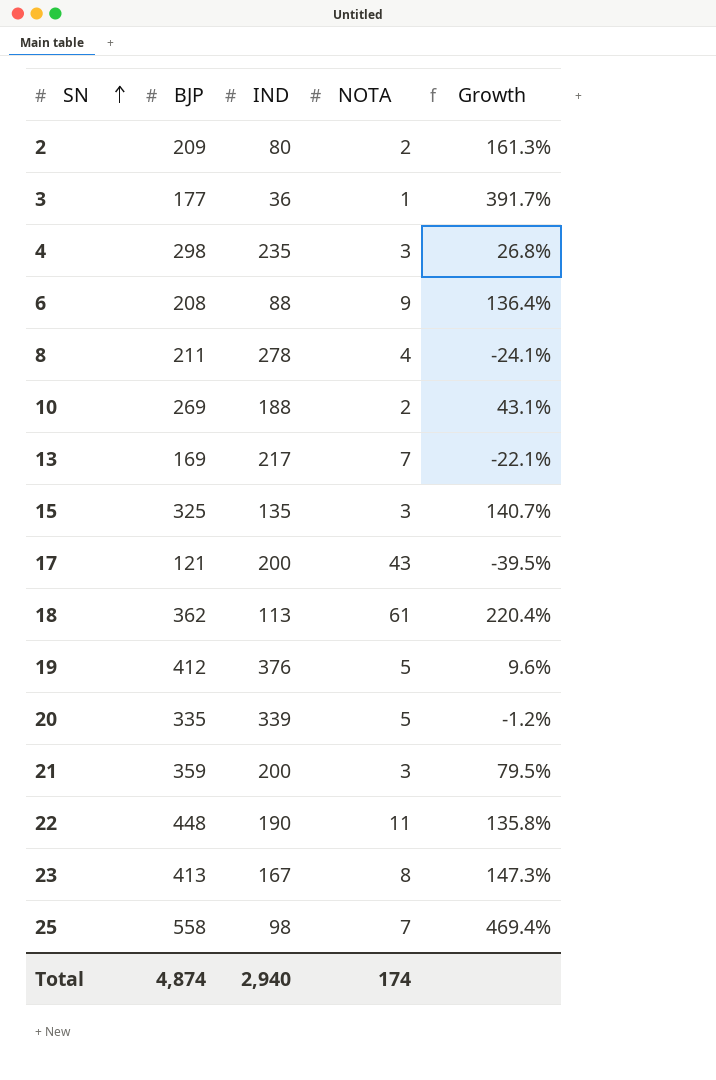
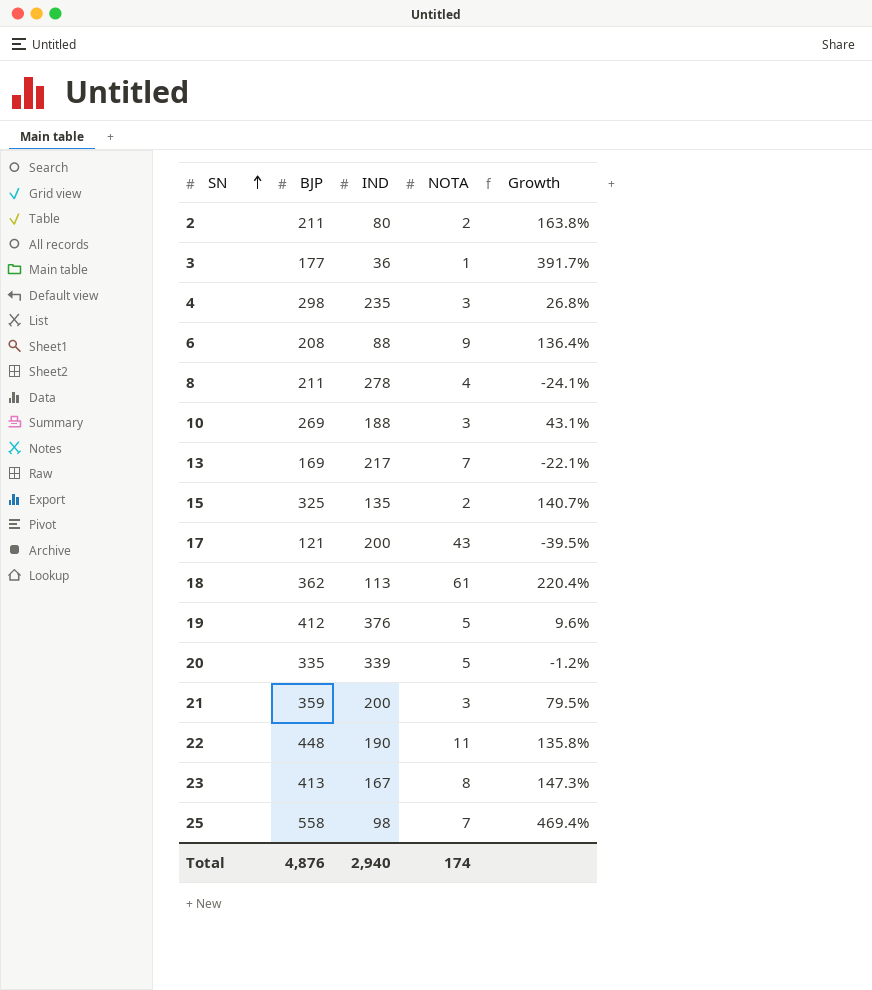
2 | BJP: 209 -> 211
2 | Growth: 161.3% -> 163.8%
10 | NOTA: 2 -> 3
15 | NOTA: 3 -> 2
Total | BJP: 4,874 -> 4,876

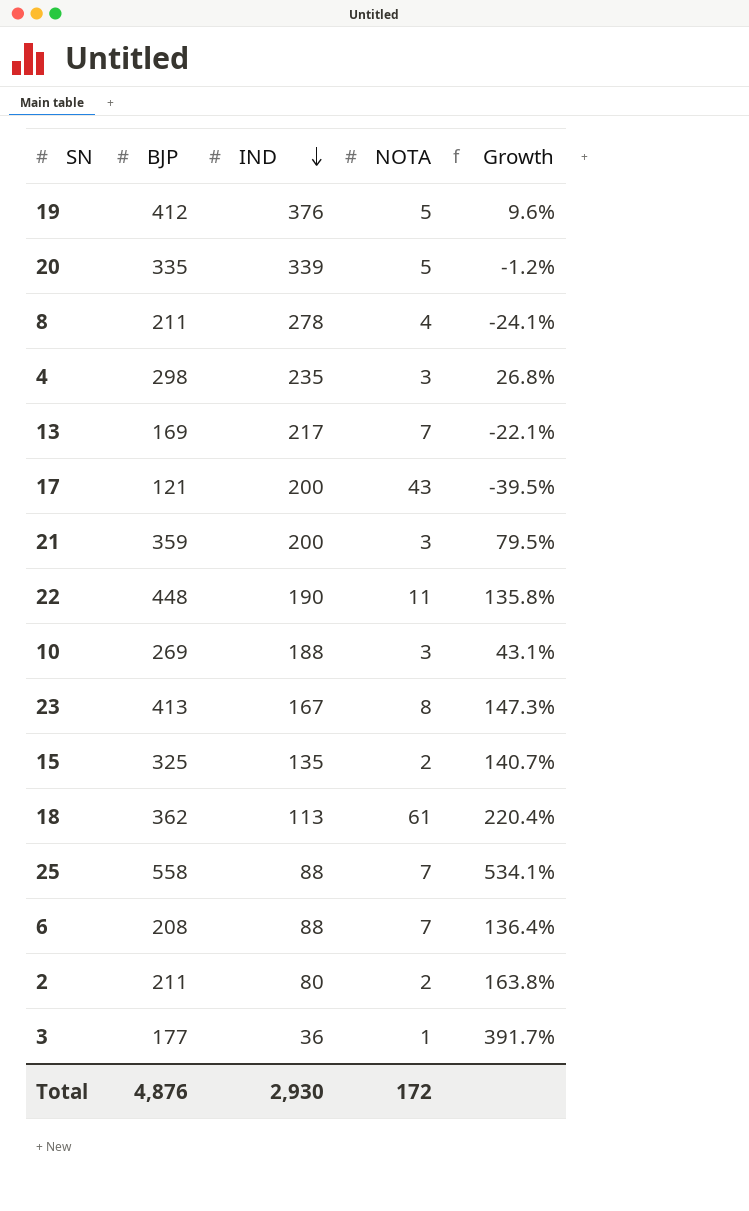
row order: SN ascending -> IND descending
25 | IND: 98 -> 88
25 | Growth: 469.4% -> 534.1%
6 | NOTA: 9 -> 7
Total | IND: 2,940 -> 2,930
Total | NOTA: 174 -> 172

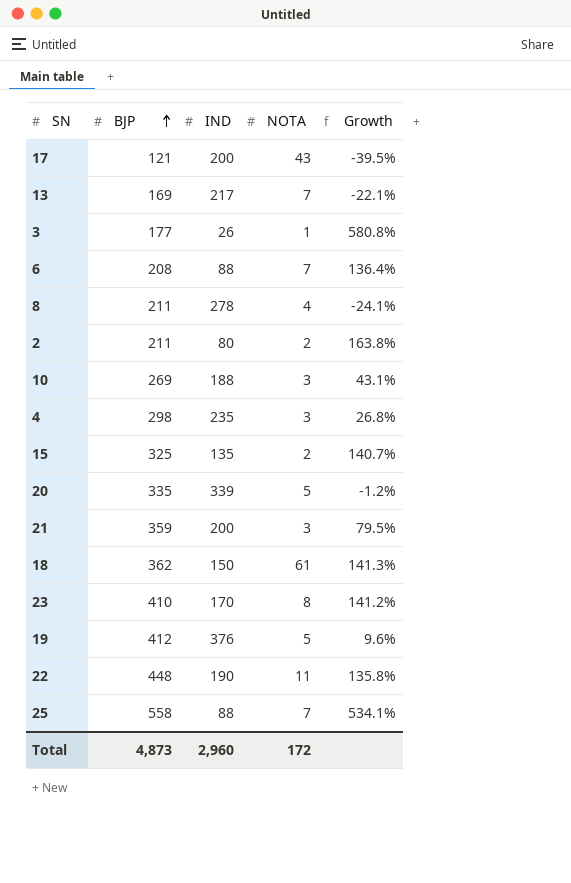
row order: IND descending -> BJP ascending
3 | IND: 36 -> 26
3 | Growth: 391.7% -> 580.8%
18 | IND: 113 -> 150
18 | Growth: 220.4% -> 141.3%
23 | BJP: 413 -> 410
23 | IND: 167 -> 170
23 | Growth: 147.3% -> 141.2%
Total | BJP: 4,876 -> 4,873
Total | IND: 2,930 -> 2,960

